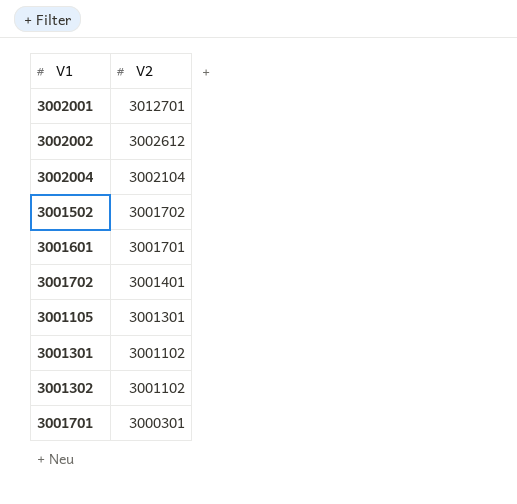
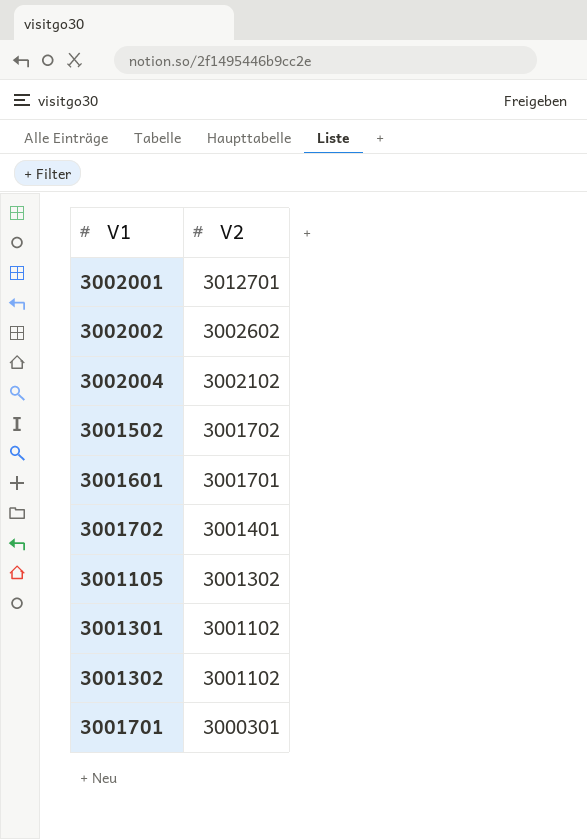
3002002 | V2: 3002612 -> 3002602
3002004 | V2: 3002104 -> 3002102
3001105 | V2: 3001301 -> 3001302

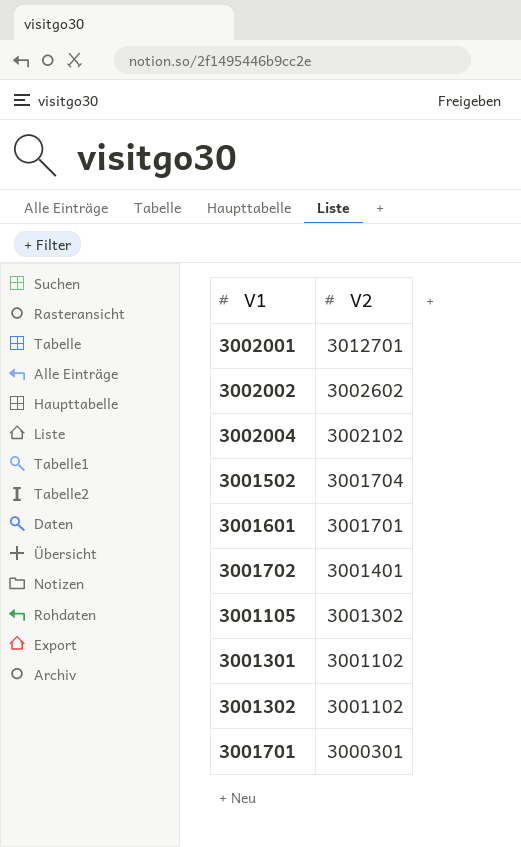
3001502 | V2: 3001702 -> 3001704

